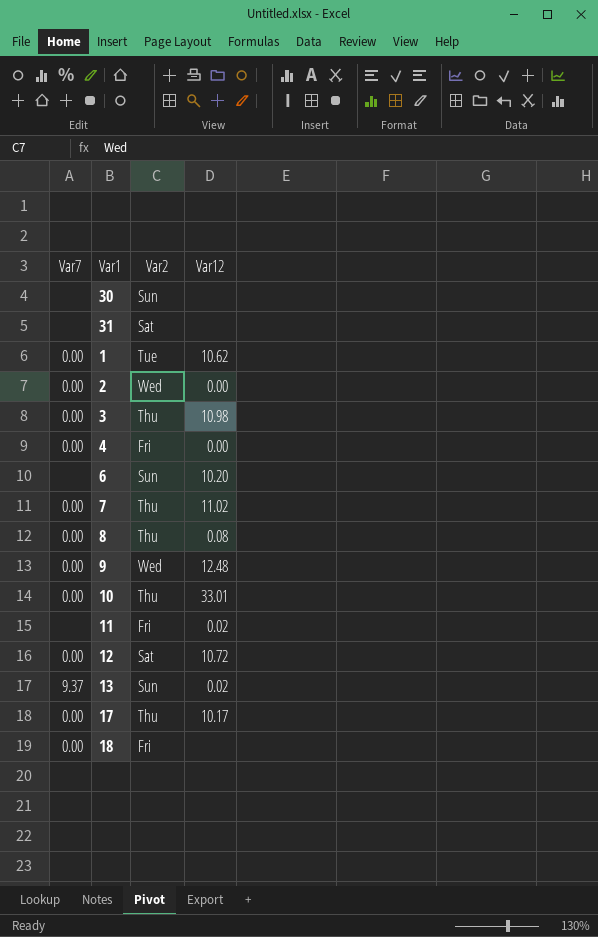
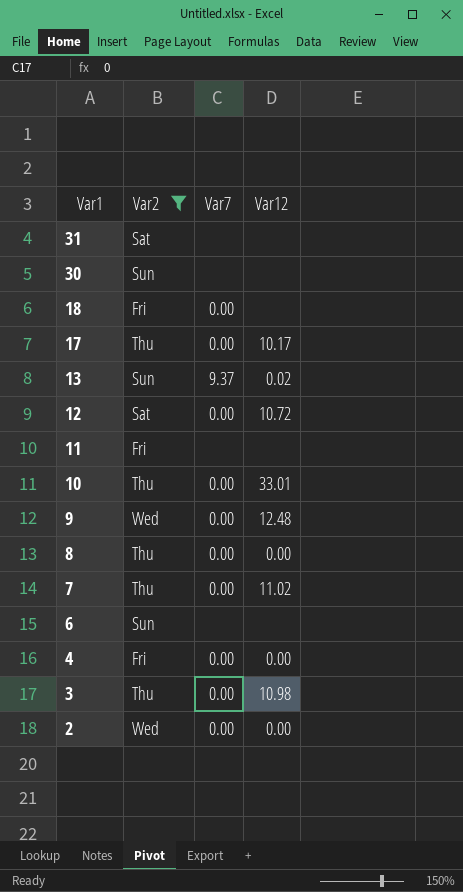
filter: none -> Var2 != Tue
row order: none -> Var1 descending
column Var7 | position: 1 -> 3
11 | Var12: 0.02 -> none
8 | Var12: 0.08 -> 0.00
6 | Var12: 10.20 -> none

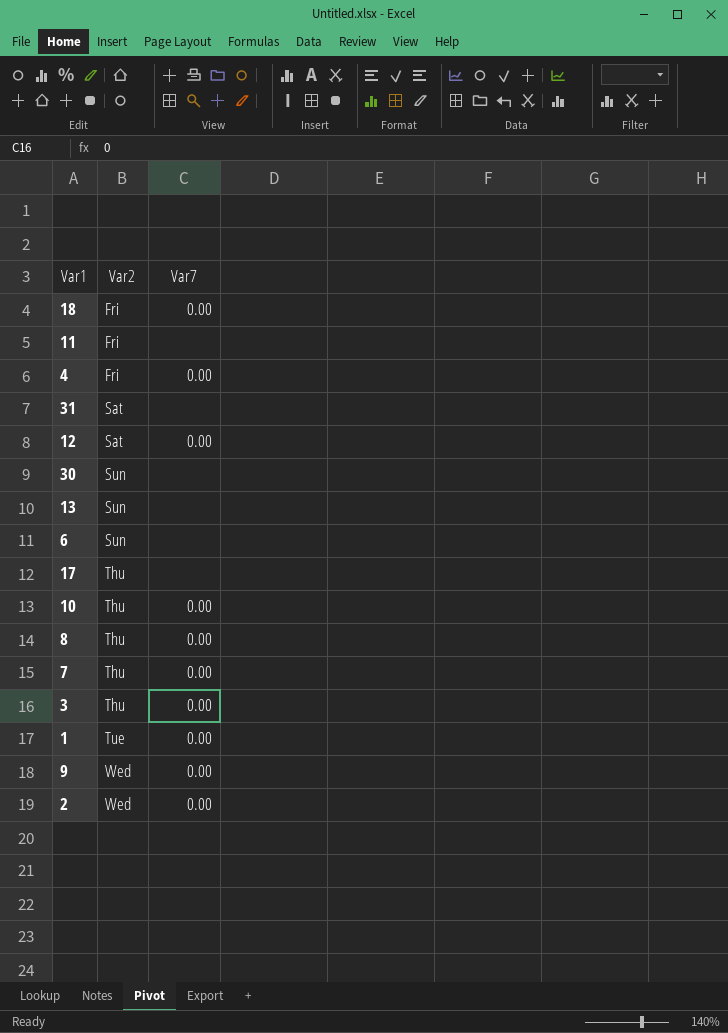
filter: Var2 != Tue -> none
row order: Var1 descending -> Var2 ascending
column Var12 | position: 4 -> none
13 | Var7: 9.37 -> none
17 | Var7: 0.00 -> none

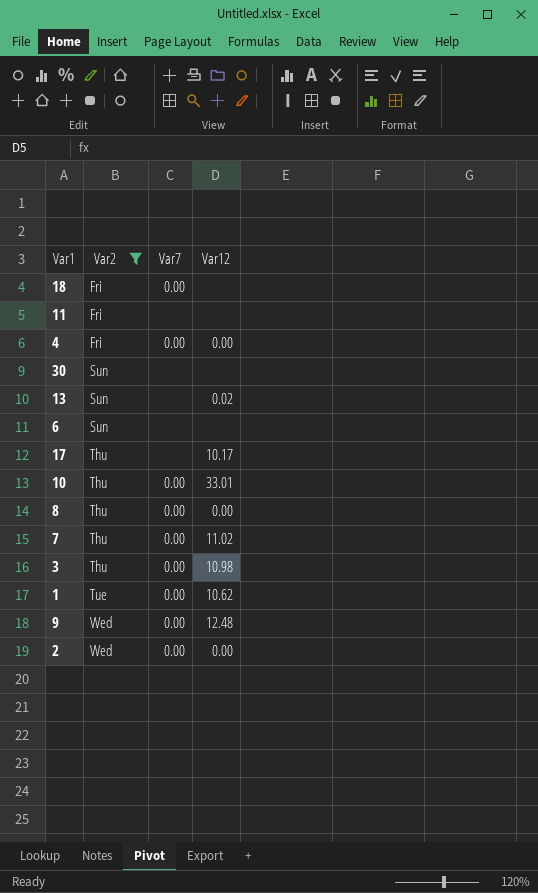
filter: none -> Var2 != Sat
column Var12 | position: none -> 4

